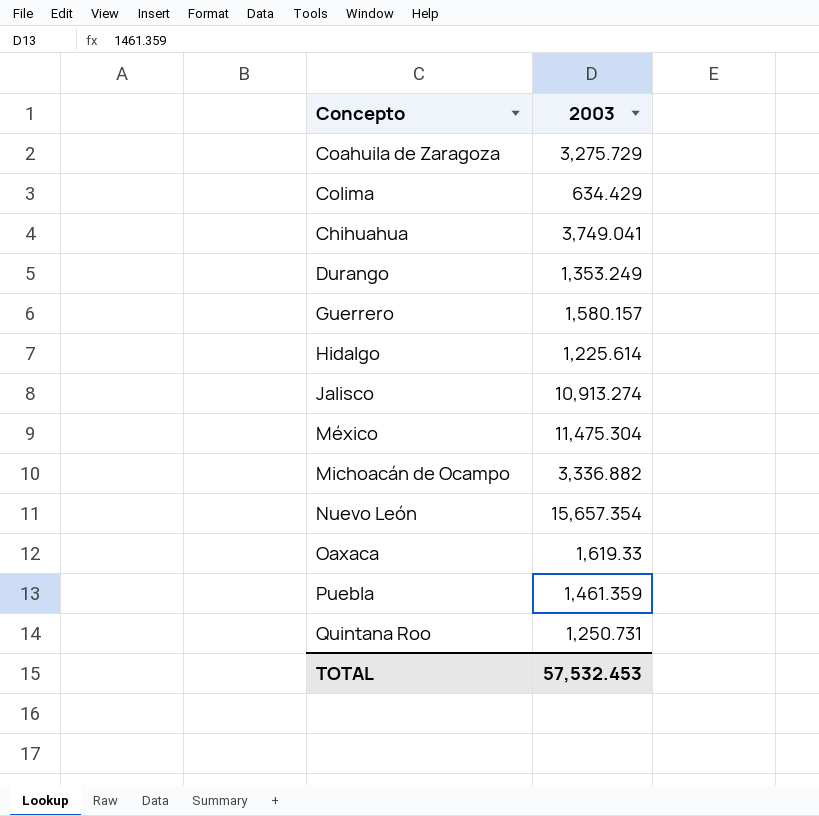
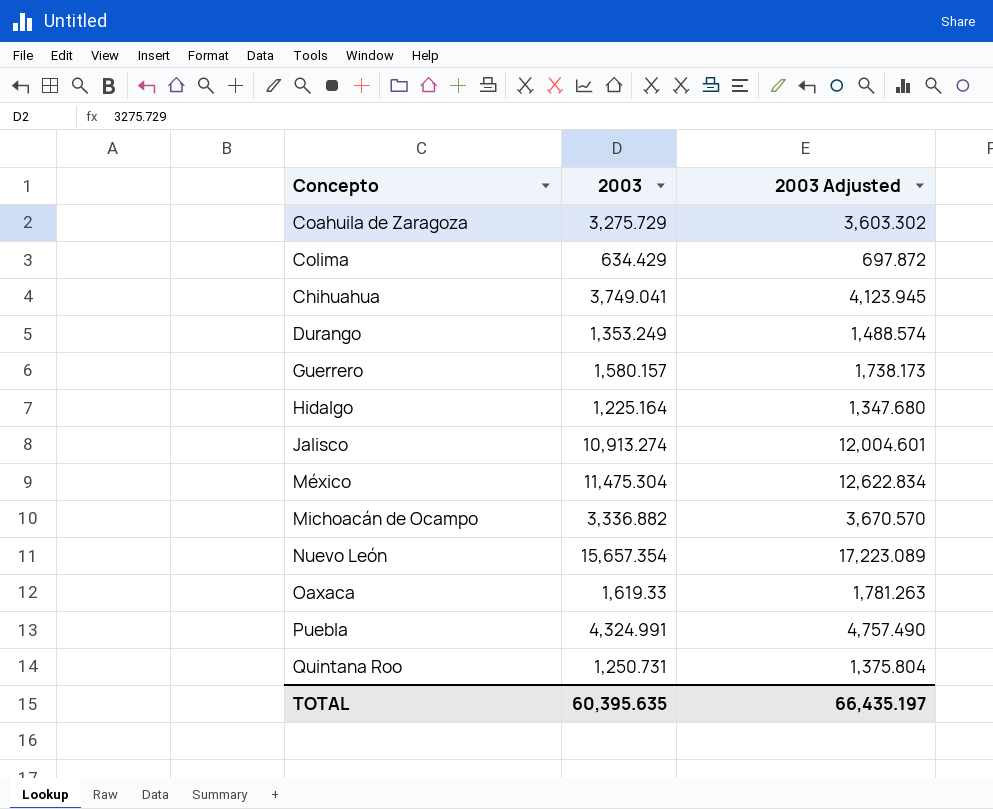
column 2003 Adjusted | formula: none -> [2003] * 1.1
Hidalgo | 2003: 1,225.614 -> 1,225.164
Puebla | 2003: 1,461.359 -> 4,324.991
TOTAL | 2003: 57,532.453 -> 60,395.635

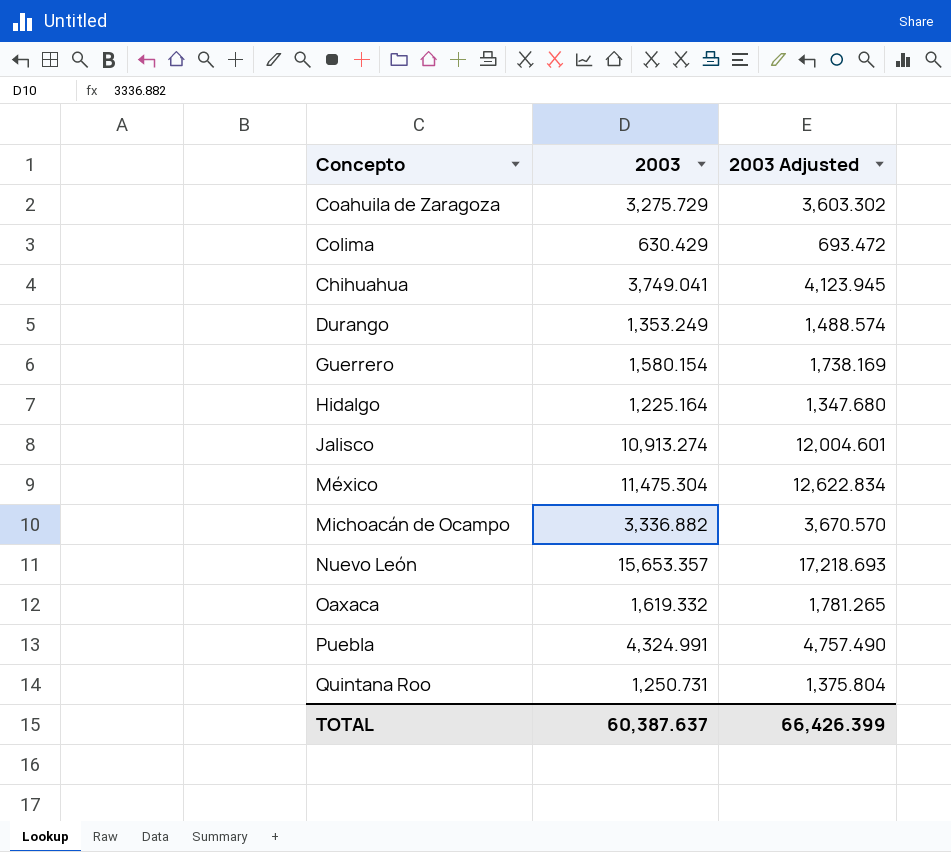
Colima | 2003: 634.429 -> 630.429
Colima | 2003 Adjusted: 697.872 -> 693.472
Guerrero | 2003: 1,580.157 -> 1,580.154
Guerrero | 2003 Adjusted: 1,738.173 -> 1,738.169
Nuevo León | 2003: 15,657.354 -> 15,653.357
Nuevo León | 2003 Adjusted: 17,223.089 -> 17,218.693
Oaxaca | 2003: 1,619.33 -> 1,619.332
Oaxaca | 2003 Adjusted: 1,781.263 -> 1,781.265
TOTAL | 2003: 60,395.635 -> 60,387.637
TOTAL | 2003 Adjusted: 66,435.197 -> 66,426.399

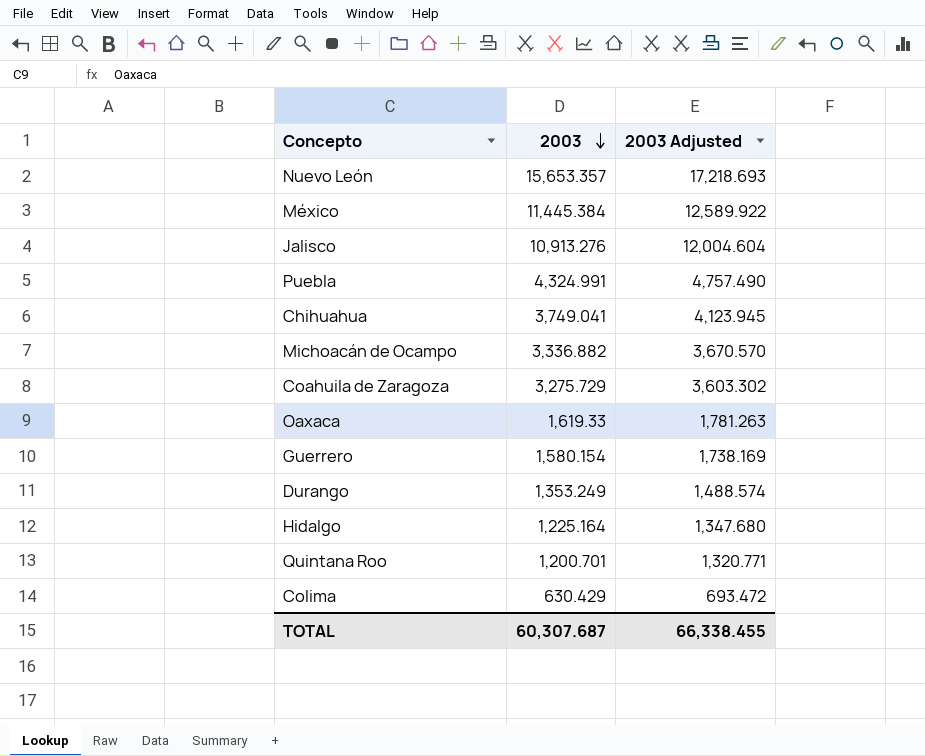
row order: none -> 2003 descending
México | 2003: 11,475.304 -> 11,445.384
México | 2003 Adjusted: 12,622.834 -> 12,589.922
Jalisco | 2003: 10,913.274 -> 10,913.276
Jalisco | 2003 Adjusted: 12,004.601 -> 12,004.604
Oaxaca | 2003: 1,619.332 -> 1,619.33
Oaxaca | 2003 Adjusted: 1,781.265 -> 1,781.263
Quintana Roo | 2003: 1,250.731 -> 1,200.701
Quintana Roo | 2003 Adjusted: 1,375.804 -> 1,320.771
TOTAL | 2003: 60,387.637 -> 60,307.687
TOTAL | 2003 Adjusted: 66,426.399 -> 66,338.455

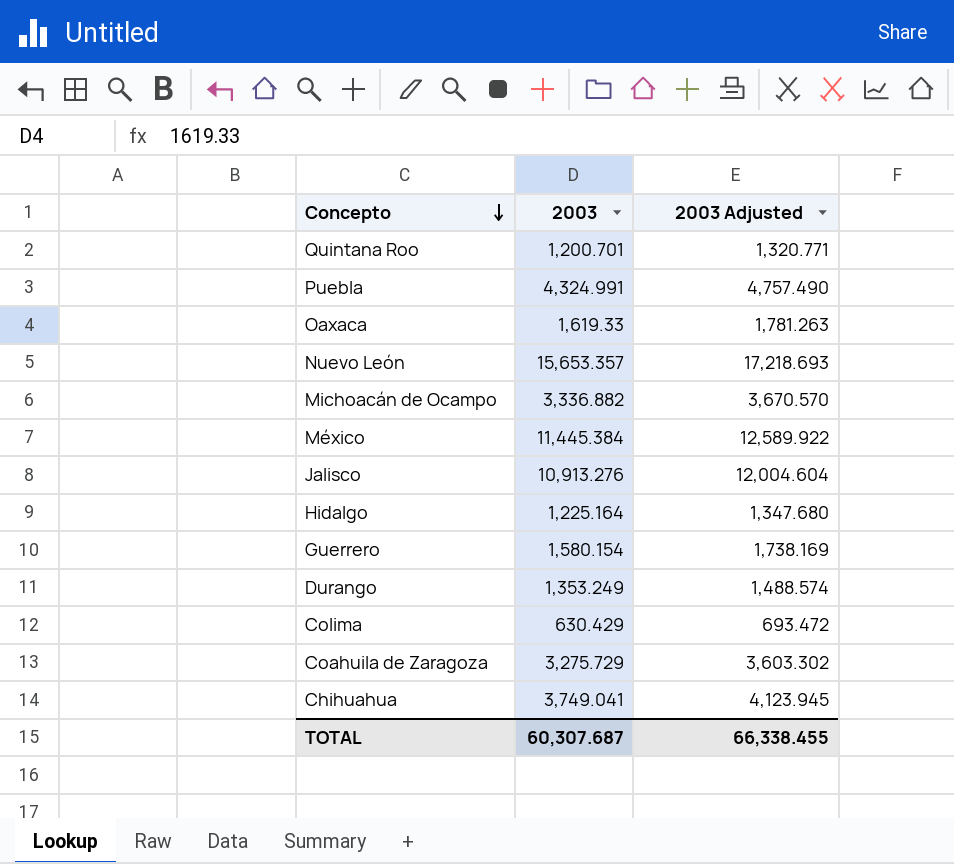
row order: 2003 descending -> Concepto descending

